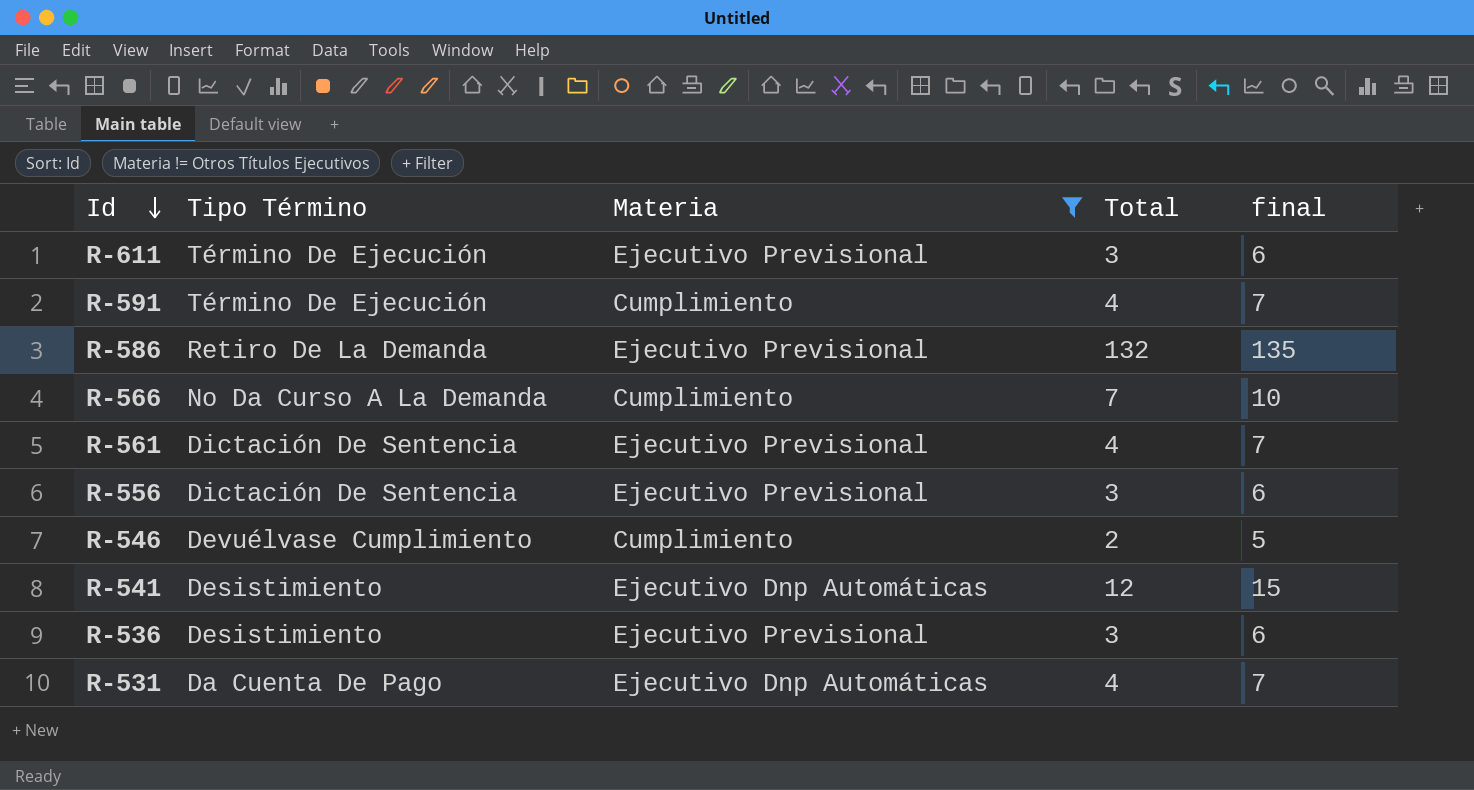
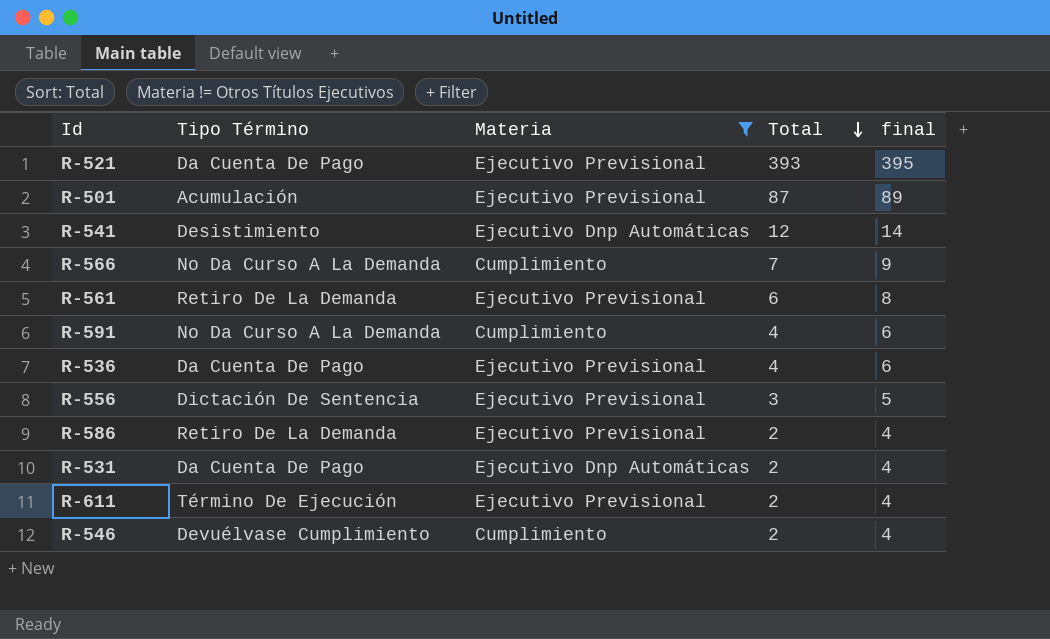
row order: Id descending -> Total descending
column final | formula: [Total] + 3 -> [Total] + 2
row R-521: none -> Da Cuenta De Pago | Ejecutivo Previsional | 393 | 395
row R-501: none -> Acumulación | Ejecutivo Previsional | 87 | 89
R-561 | Tipo Término: Dictación De Sentencia -> Retiro De La Demanda
R-561 | Total: 4 -> 6
R-591 | Tipo Término: Término De Ejecución -> No Da Curso A La Demanda
R-536 | Tipo Término: Desistimiento -> Da Cuenta De Pago
R-536 | Total: 3 -> 4
R-586 | Total: 132 -> 2
R-531 | Total: 4 -> 2
R-611 | Total: 3 -> 2

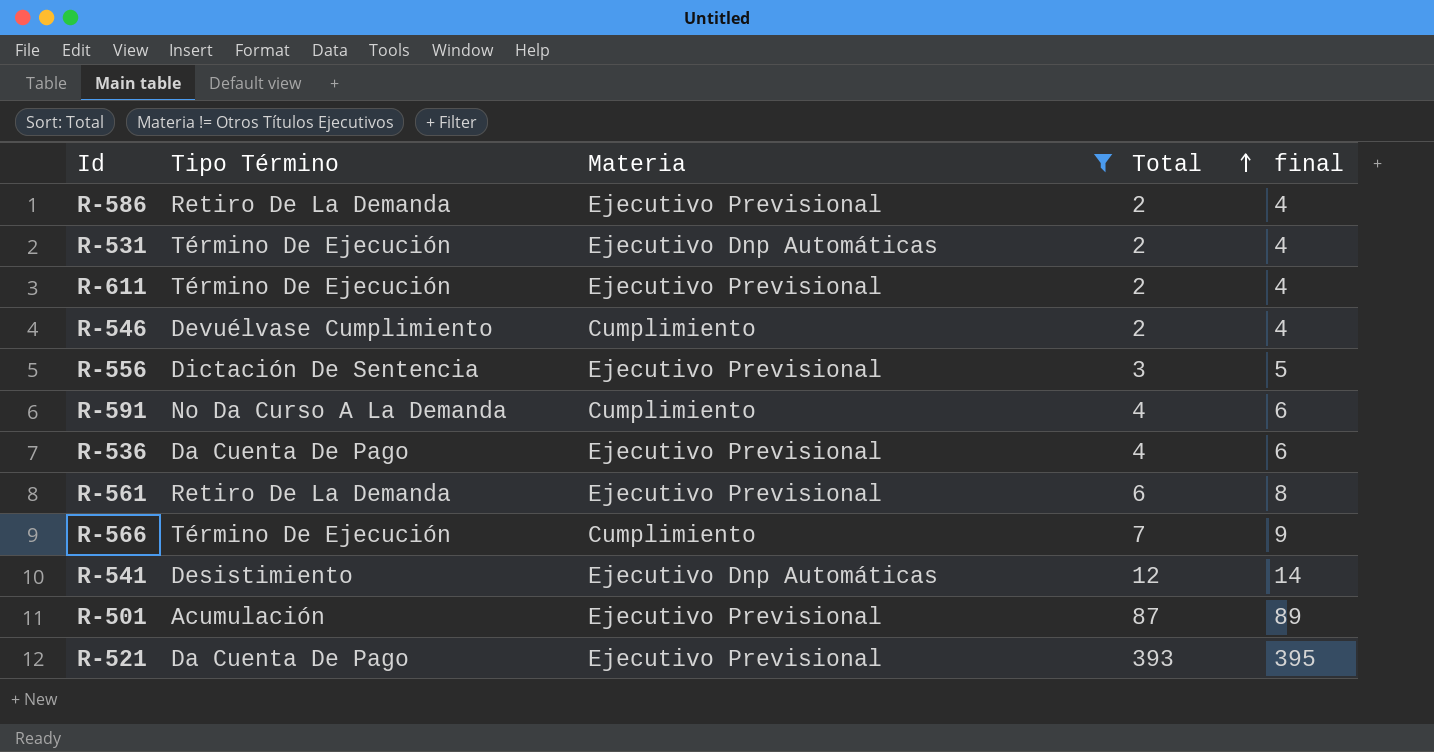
row order: Total descending -> Total ascending
R-531 | Tipo Término: Da Cuenta De Pago -> Término De Ejecución
R-566 | Tipo Término: No Da Curso A La Demanda -> Término De Ejecución

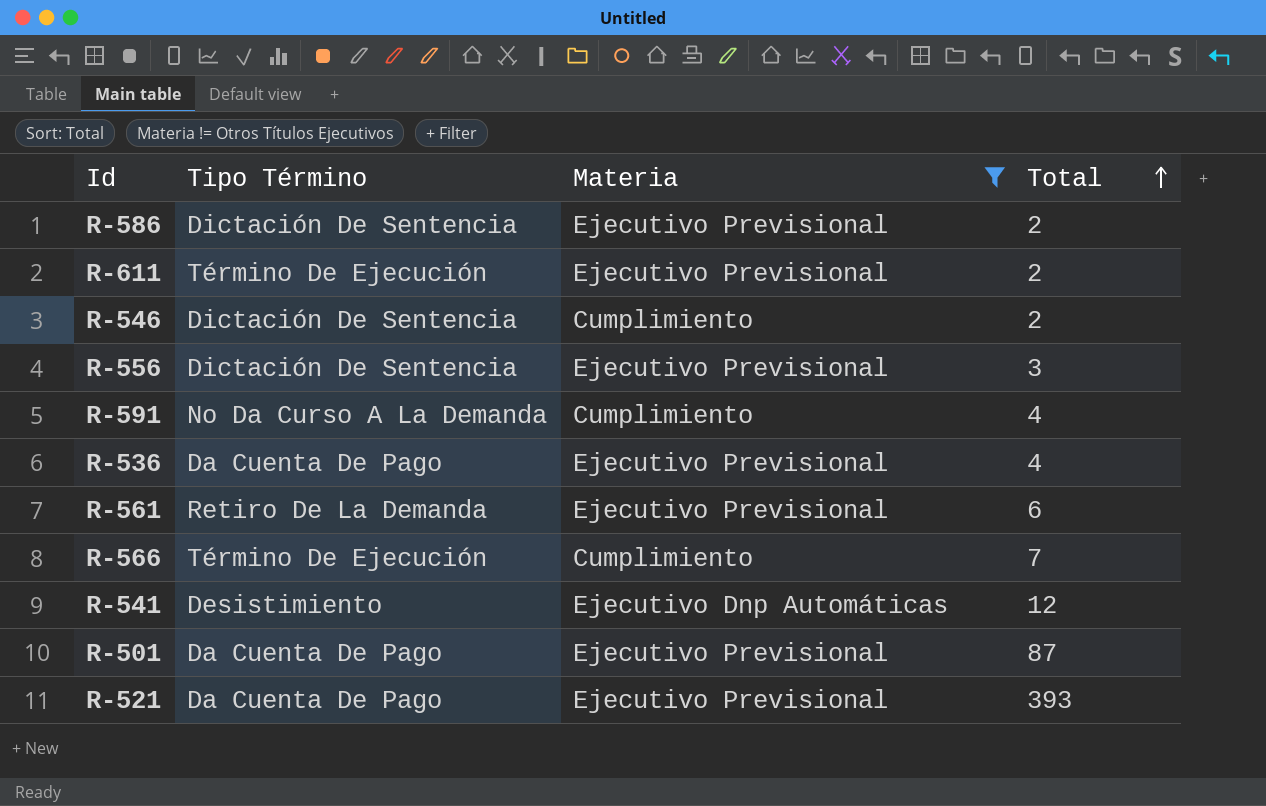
column final | formula: [Total] + 2 -> none
row R-531: Término De Ejecución | Ejecutivo Dnp Automáticas | 2 | 4 -> none
R-586 | Tipo Término: Retiro De La Demanda -> Dictación De Sentencia
R-546 | Tipo Término: Devuélvase Cumplimiento -> Dictación De Sentencia
R-501 | Tipo Término: Acumulación -> Da Cuenta De Pago

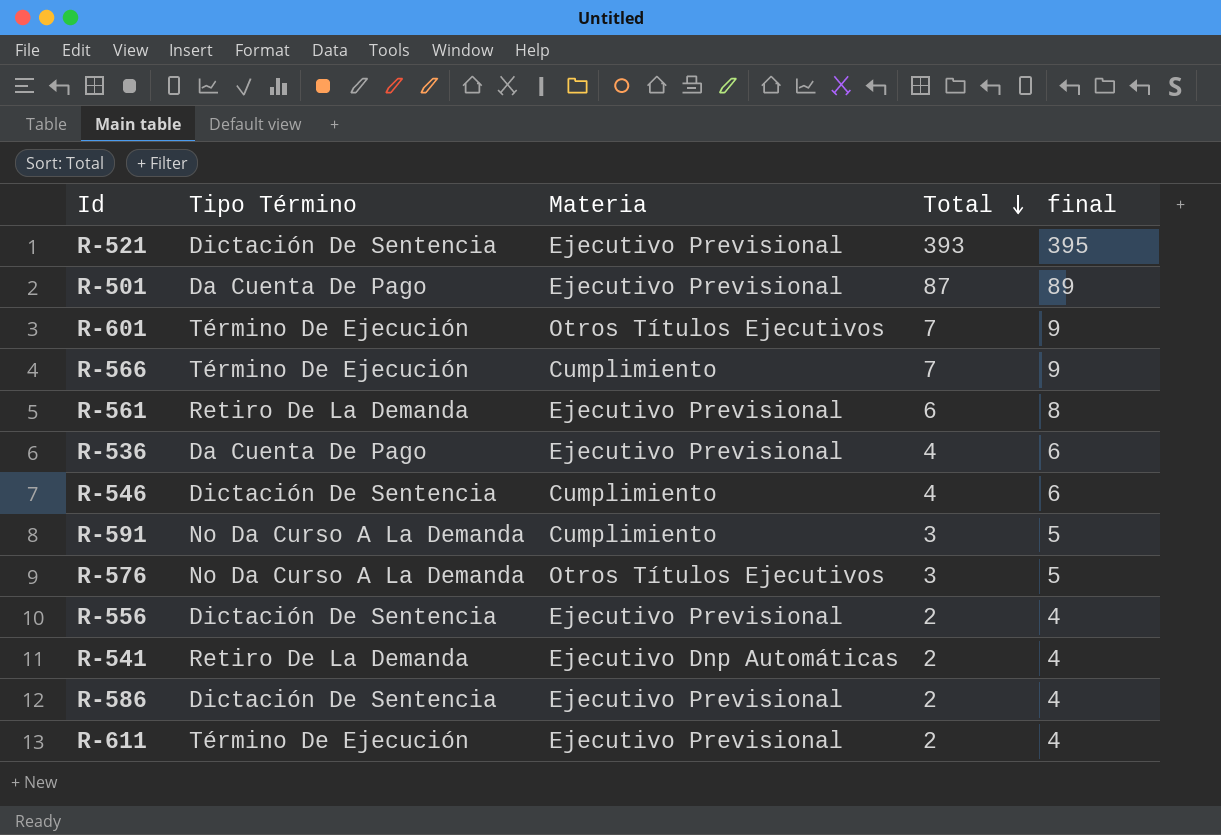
filter: Materia != Otros Títulos Ejecutivos -> none
row order: Total ascending -> Total descending
column final | formula: none -> [Total] + 2
R-521 | Tipo Término: Da Cuenta De Pago -> Dictación De Sentencia
R-546 | Total: 2 -> 4
R-591 | Total: 4 -> 3
R-556 | Total: 3 -> 2
R-541 | Tipo Término: Desistimiento -> Retiro De La Demanda
R-541 | Total: 12 -> 2

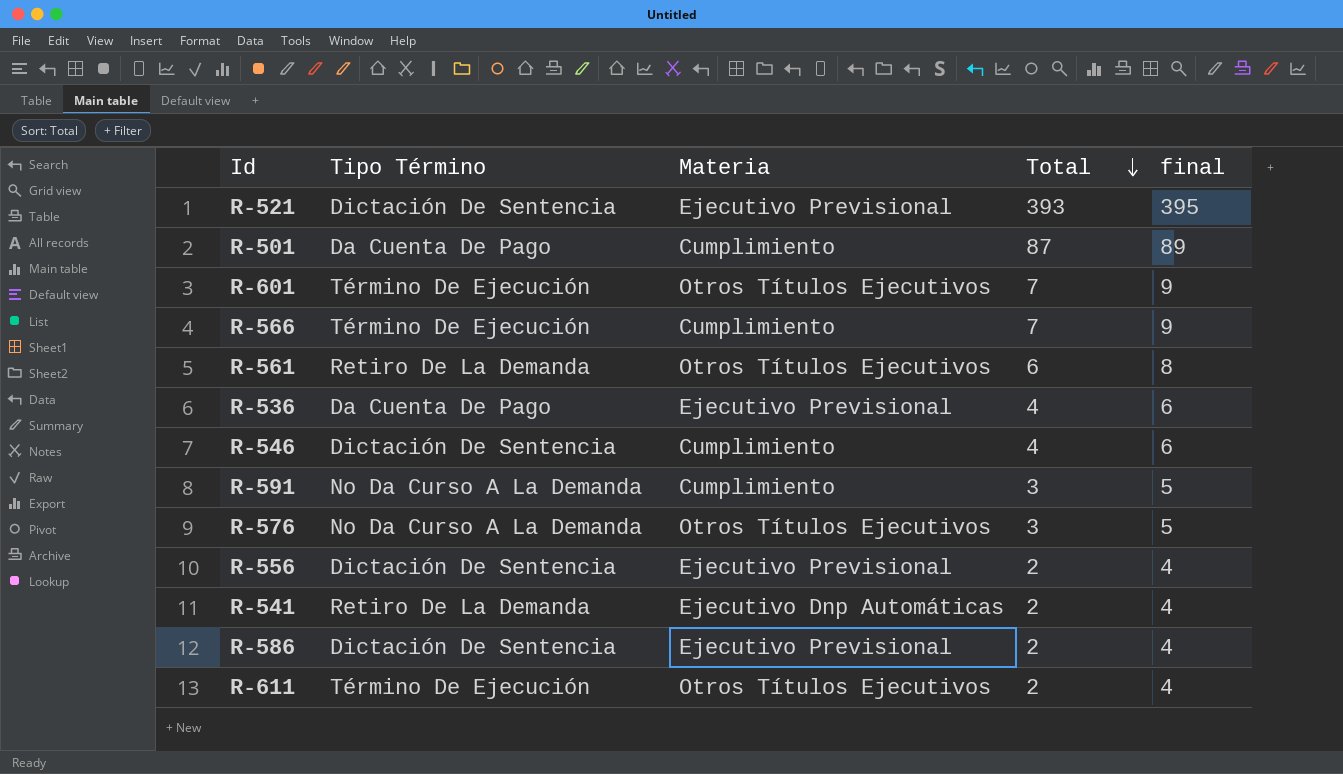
R-501 | Materia: Ejecutivo Previsional -> Cumplimiento
R-561 | Materia: Ejecutivo Previsional -> Otros Títulos Ejecutivos
R-611 | Materia: Ejecutivo Previsional -> Otros Títulos Ejecutivos

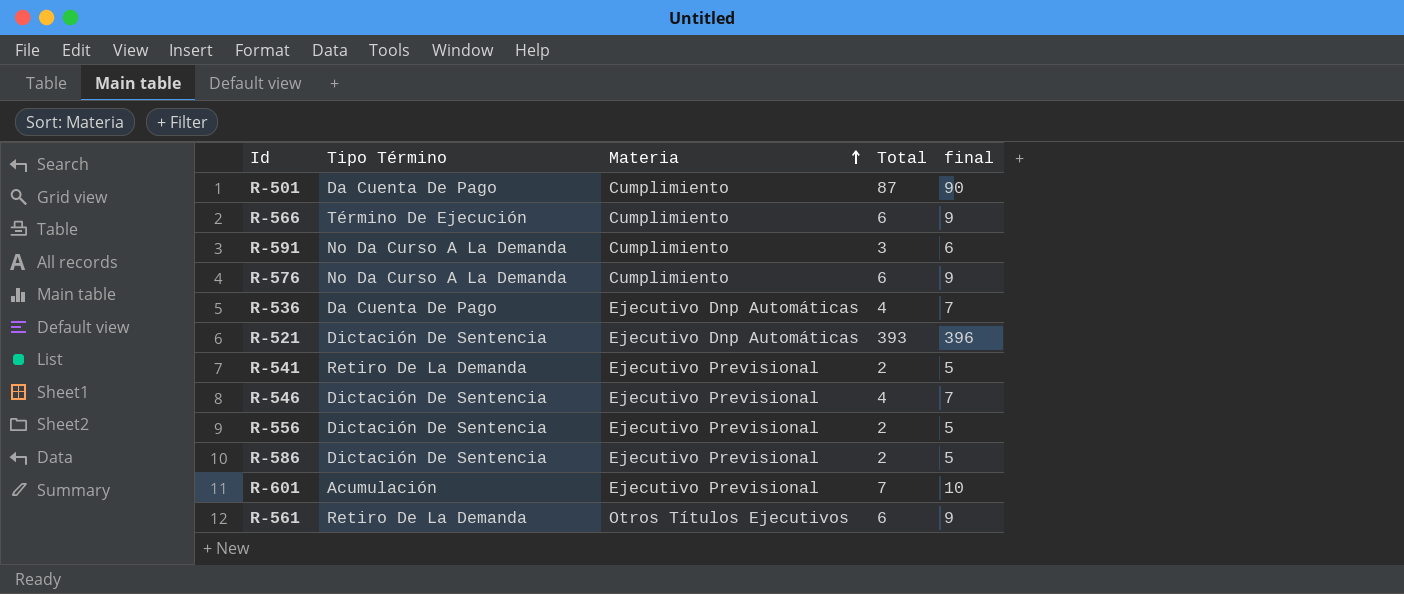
row order: Total descending -> Materia ascending
column final | formula: [Total] + 2 -> [Total] + 3
row R-611: Término De Ejecución | Otros Títulos Ejecutivos | 2 | 4 -> none
R-566 | Total: 7 -> 6
R-576 | Materia: Otros Títulos Ejecutivos -> Cumplimiento
R-576 | Total: 3 -> 6
R-536 | Materia: Ejecutivo Previsional -> Ejecutivo Dnp Automáticas
R-521 | Materia: Ejecutivo Previsional -> Ejecutivo Dnp Automáticas
R-541 | Materia: Ejecutivo Dnp Automáticas -> Ejecutivo Previsional
R-546 | Materia: Cumplimiento -> Ejecutivo Previsional
R-601 | Tipo Término: Término De Ejecución -> Acumulación
R-601 | Materia: Otros Títulos Ejecutivos -> Ejecutivo Previsional

